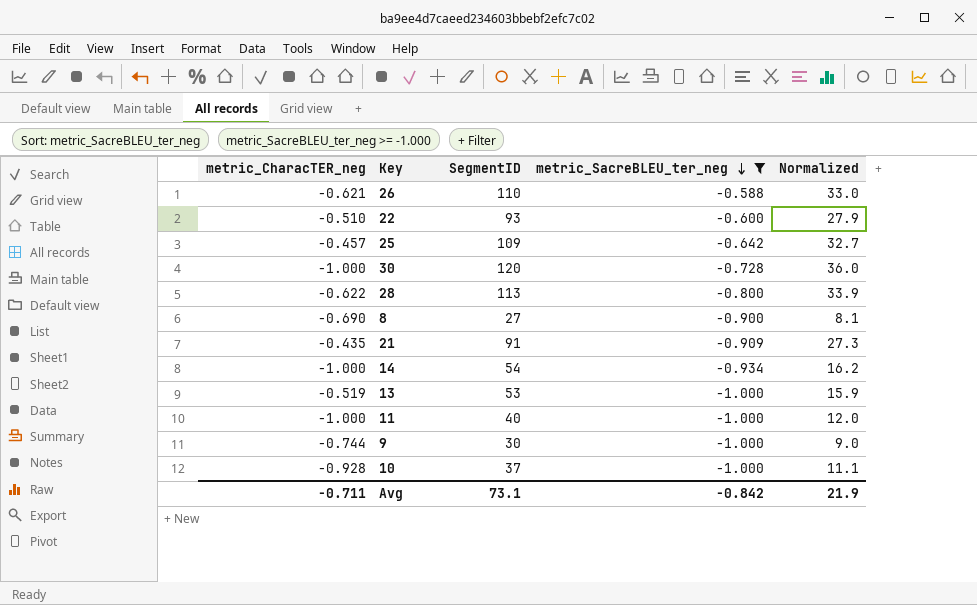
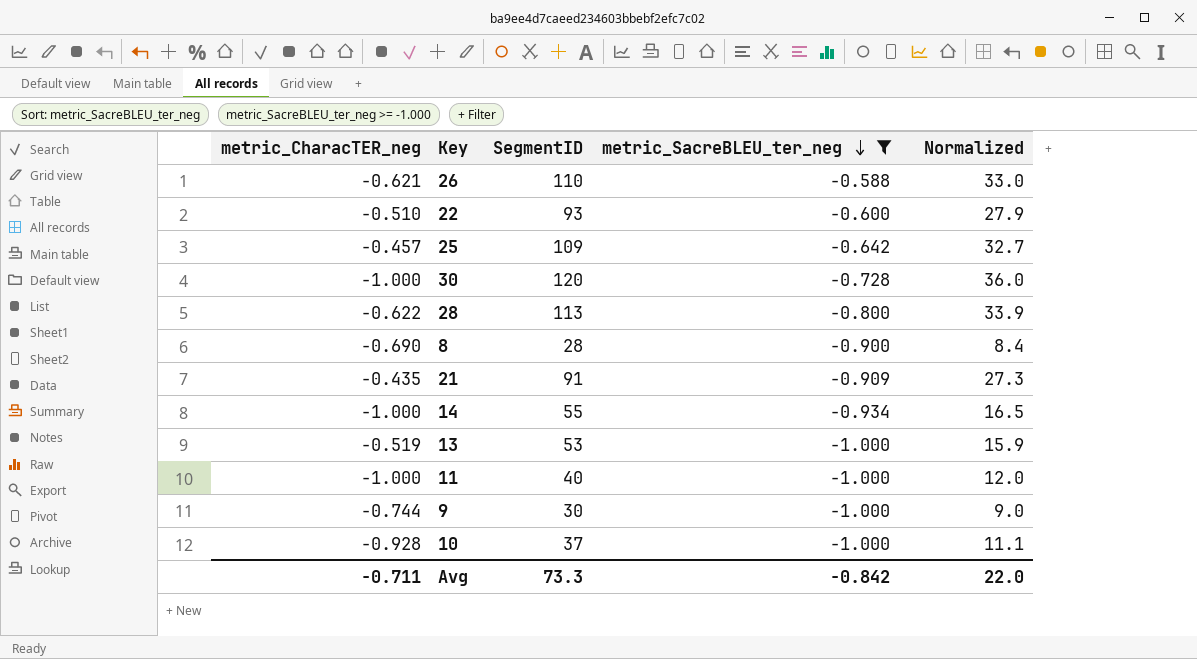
8 | SegmentID: 27 -> 28
8 | Normalized: 8.1 -> 8.4
14 | SegmentID: 54 -> 55
14 | Normalized: 16.2 -> 16.5
Avg | SegmentID: 73.1 -> 73.3
Avg | Normalized: 21.9 -> 22.0

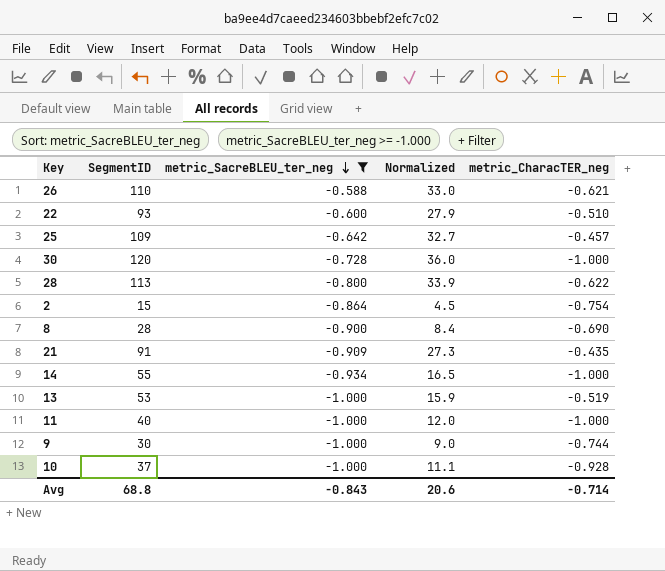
column metric_CharacTER_neg | position: 1 -> 5
row 2: none -> 15 | -0.864 | 4.5 | -0.754
Avg | SegmentID: 73.3 -> 68.8
Avg | metric_SacreBLEU_ter_neg: -0.842 -> -0.843
Avg | Normalized: 22.0 -> 20.6
Avg | metric_CharacTER_neg: -0.711 -> -0.714

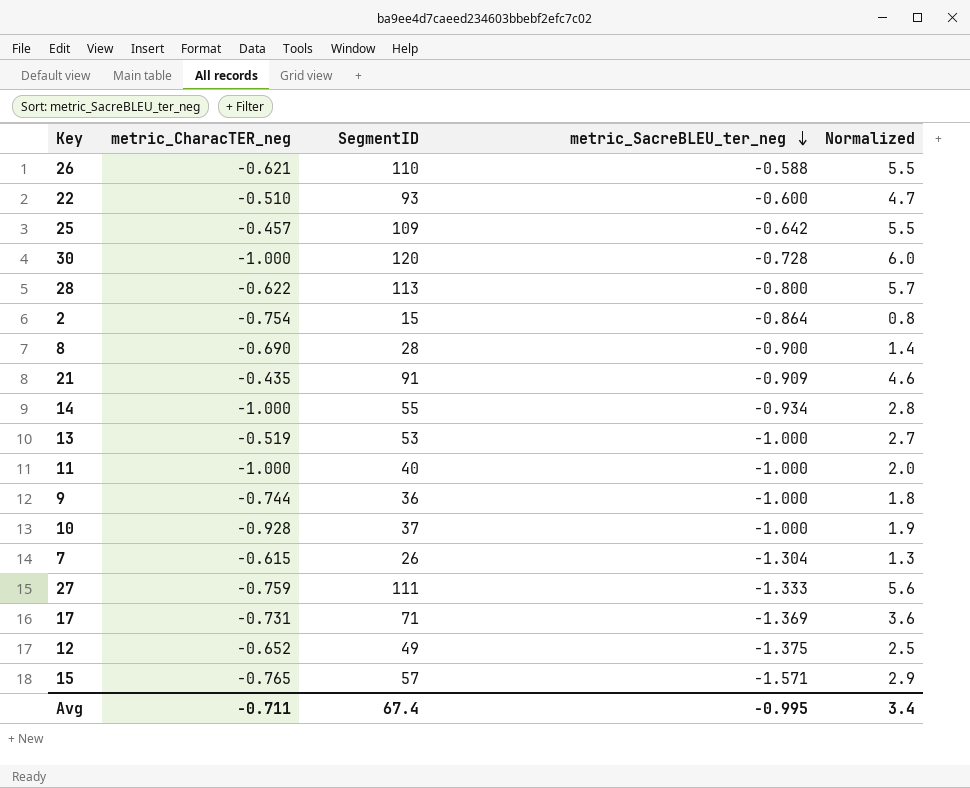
filter: metric_SacreBLEU_ter_neg >= -1.000 -> none
column metric_CharacTER_neg | position: 5 -> 2
column Normalized | formula: [SegmentID] * 0.3 -> [SegmentID] * 0.05
9 | SegmentID: 30 -> 36
Avg | metric_CharacTER_neg: -0.714 -> -0.711
Avg | SegmentID: 68.8 -> 67.4
Avg | metric_SacreBLEU_ter_neg: -0.843 -> -0.995
Avg | Normalized: 20.6 -> 3.4

